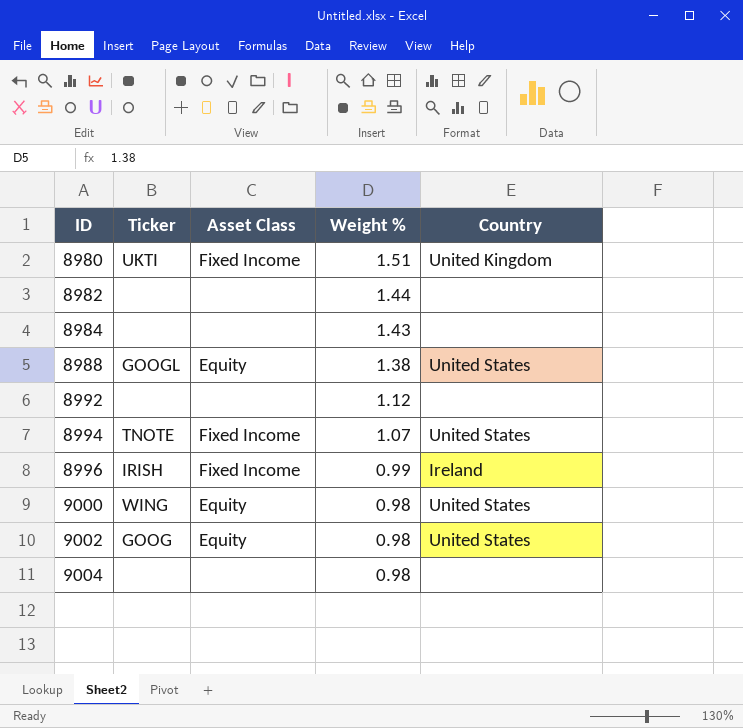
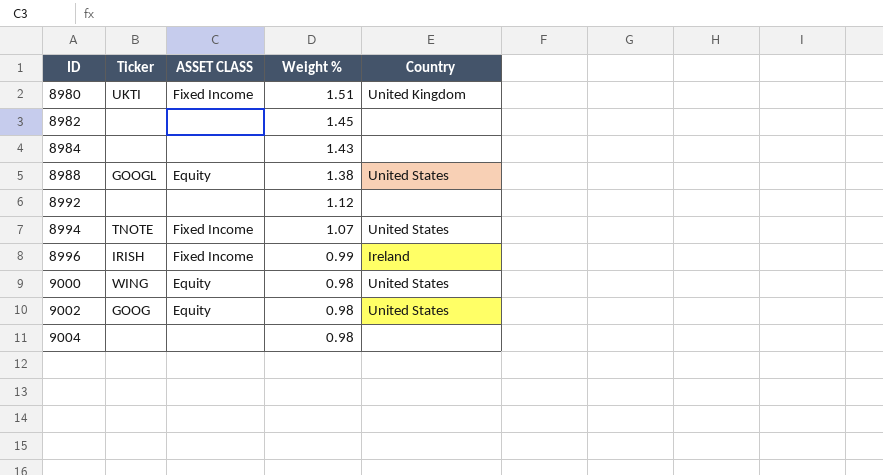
column name: Asset Class -> ASSET CLASS
8982 | Weight %: 1.44 -> 1.45

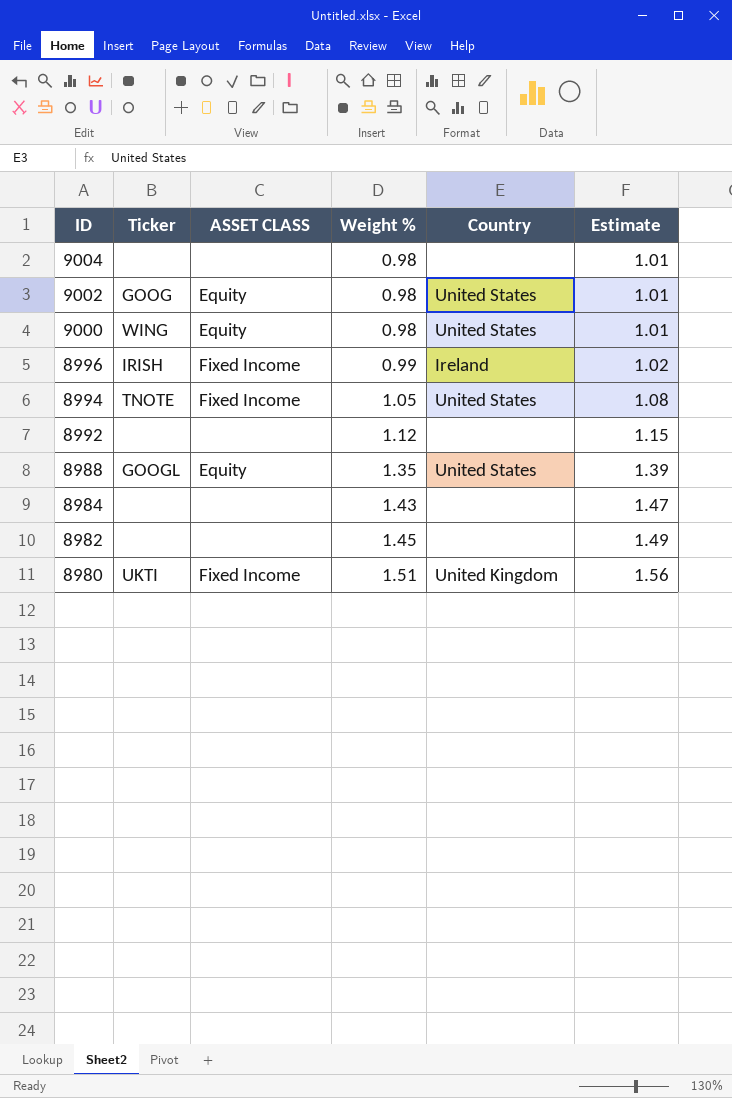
row order: ID ascending -> ID descending
column Estimate | formula: none -> [Weight %] * 1.03
8994 | Weight %: 1.07 -> 1.05
8988 | Weight %: 1.38 -> 1.35

